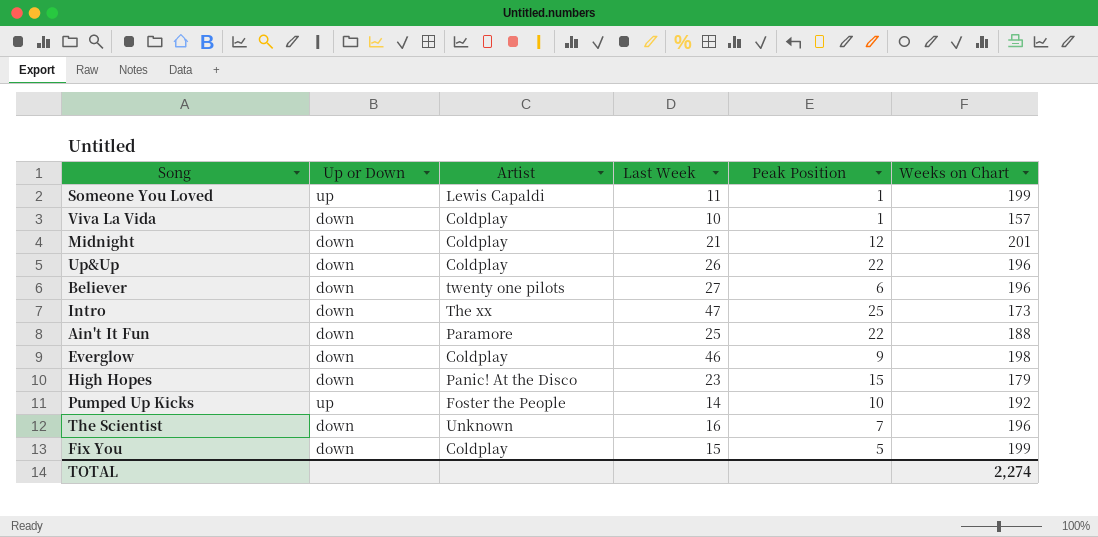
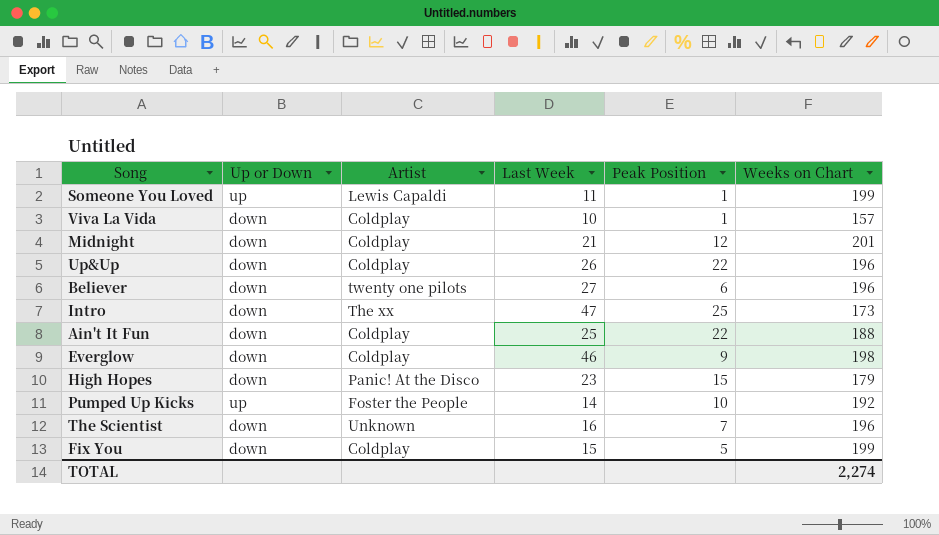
Ain't It Fun | Artist: Paramore -> Coldplay

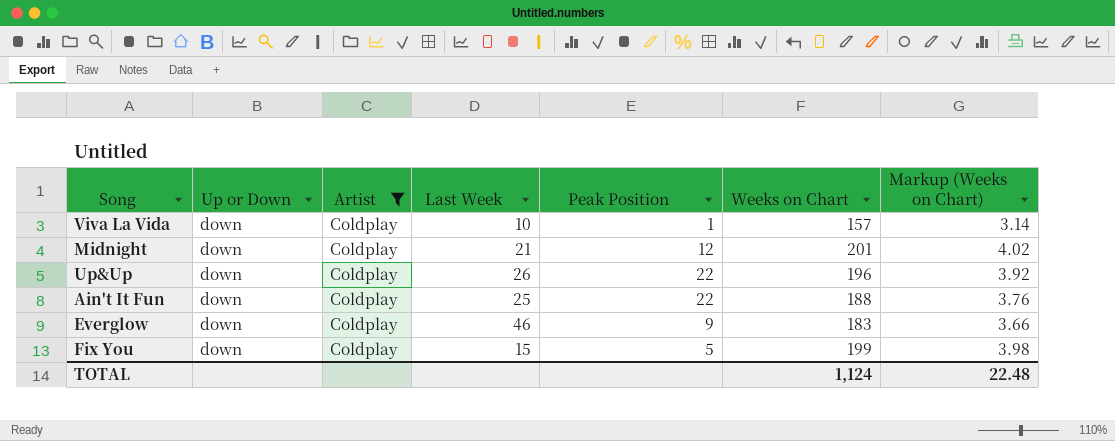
filter: none -> Artist = Coldplay
column Markup (Weeks on Chart) | formula: none -> [Weeks on Chart] * 0.02
Everglow | Weeks on Chart: 198 -> 183
TOTAL | Weeks on Chart: 2,274 -> 1,124

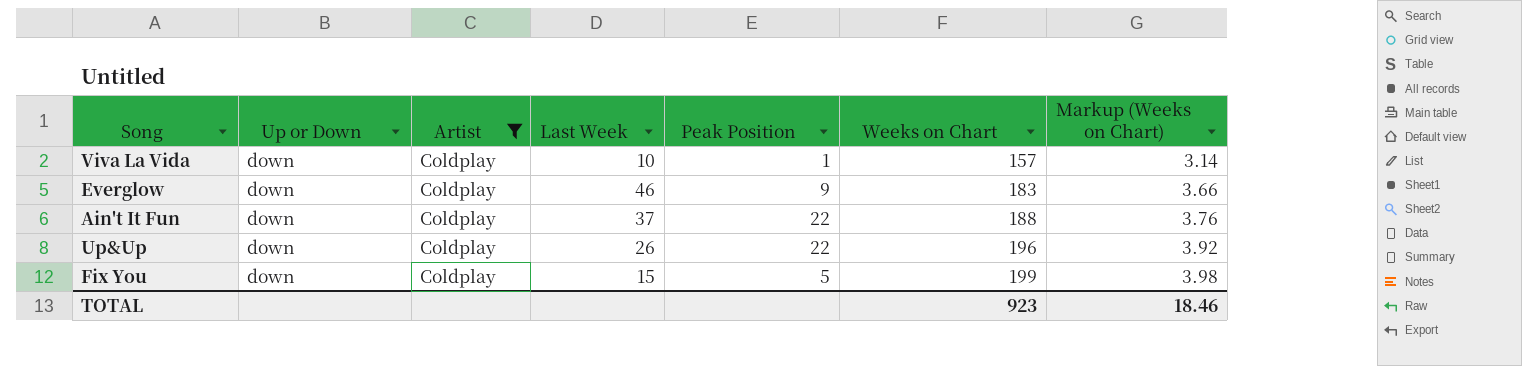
row order: none -> Weeks on Chart ascending
row Midnight: down | Coldplay | 21 | 12 | 201 | 4.02 -> none
Ain't It Fun | Last Week: 25 -> 37
TOTAL | Weeks on Chart: 1,124 -> 923
TOTAL | Markup (Weeks on Chart): 22.48 -> 18.46

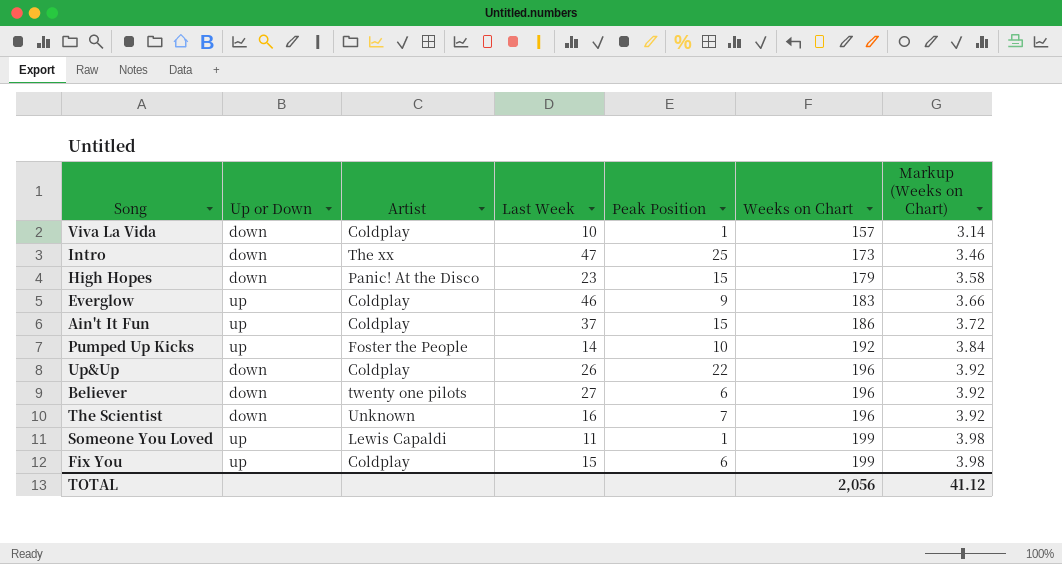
filter: Artist = Coldplay -> none
Everglow | Up or Down: down -> up
Ain't It Fun | Up or Down: down -> up
Ain't It Fun | Peak Position: 22 -> 15
Ain't It Fun | Weeks on Chart: 188 -> 186
Ain't It Fun | Markup (Weeks on Chart): 3.76 -> 3.72
Fix You | Up or Down: down -> up
Fix You | Peak Position: 5 -> 6
TOTAL | Weeks on Chart: 923 -> 2,056
TOTAL | Markup (Weeks on Chart): 18.46 -> 41.12

